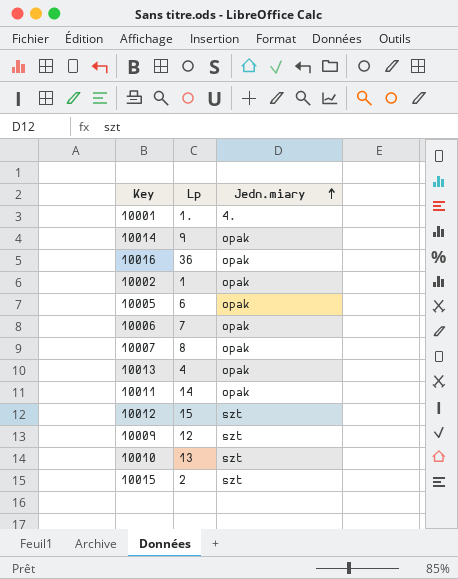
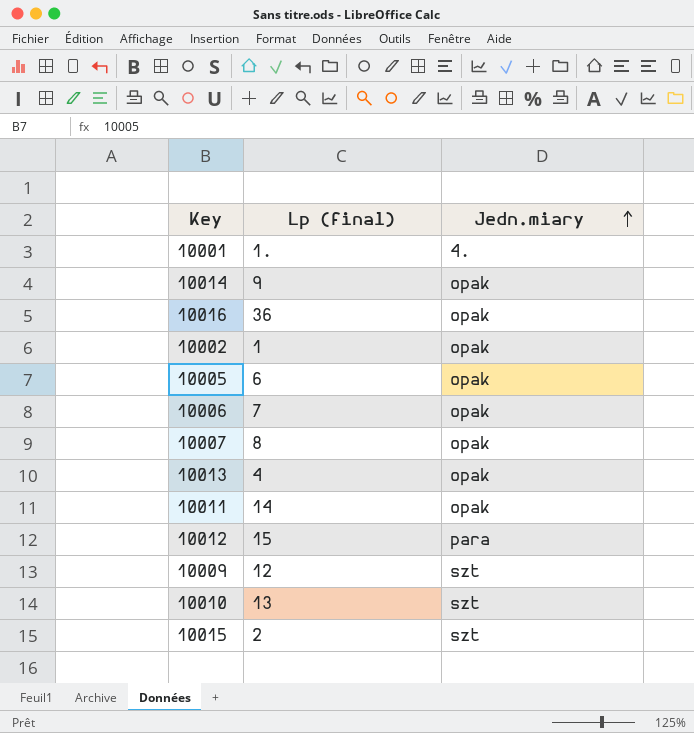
column name: Lp -> Lp (final)
10012 | Jedn.miary: szt -> para

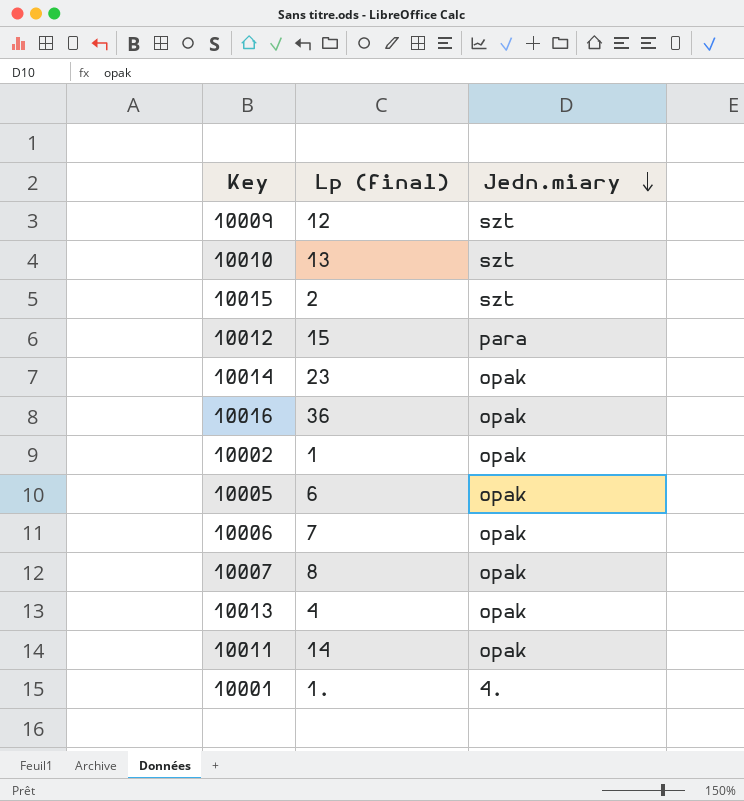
row order: Jedn.miary ascending -> Jedn.miary descending
10014 | Lp (final): 9 -> 23

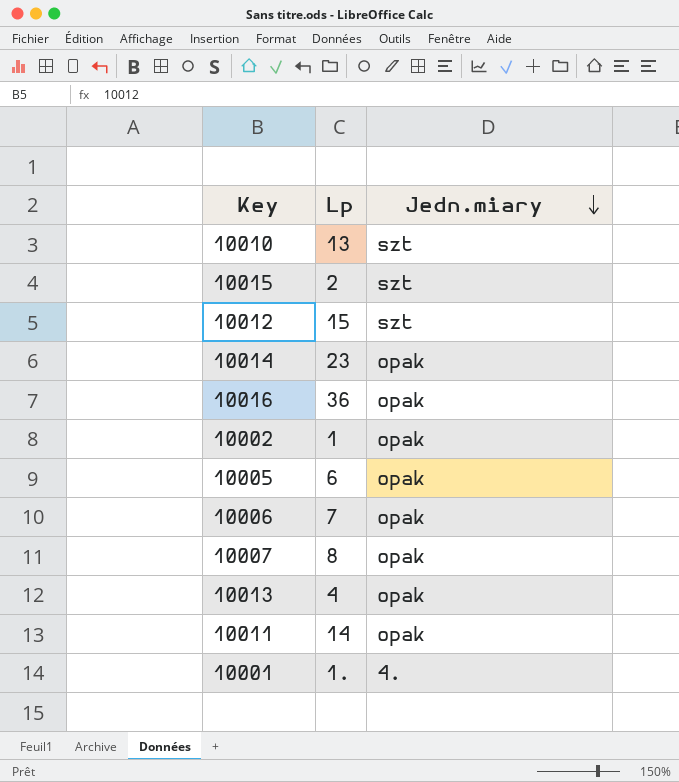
column name: Lp (final) -> Lp
row 10009: 12 | szt -> none
10012 | Jedn.miary: para -> szt

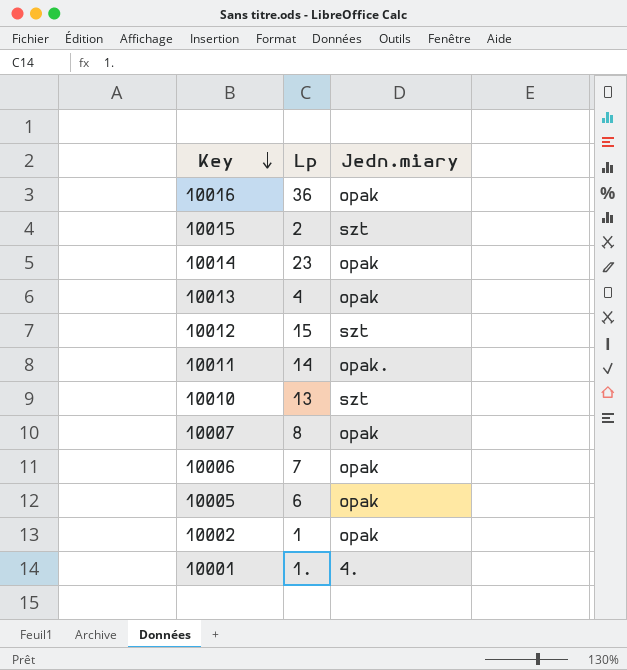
row order: Jedn.miary descending -> Key descending
10011 | Jedn.miary: opak -> opak.

